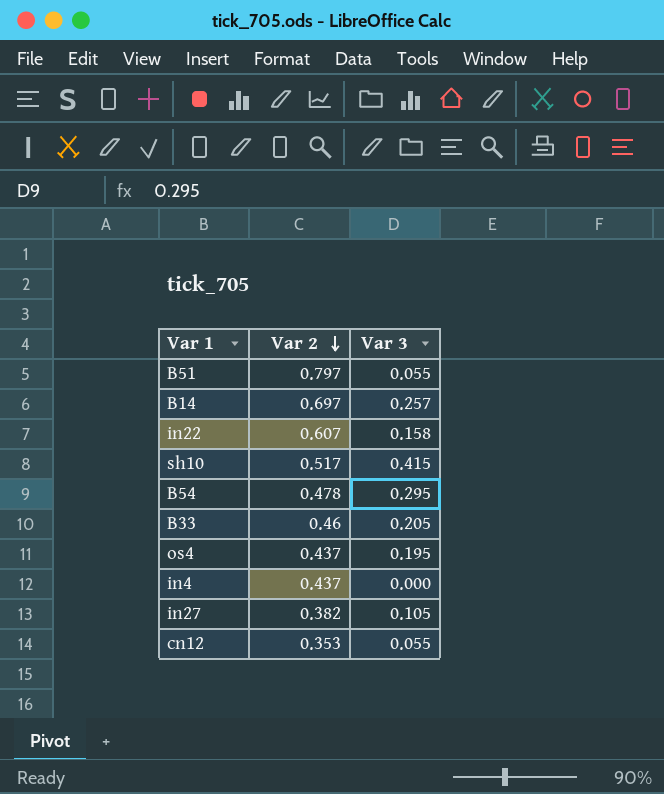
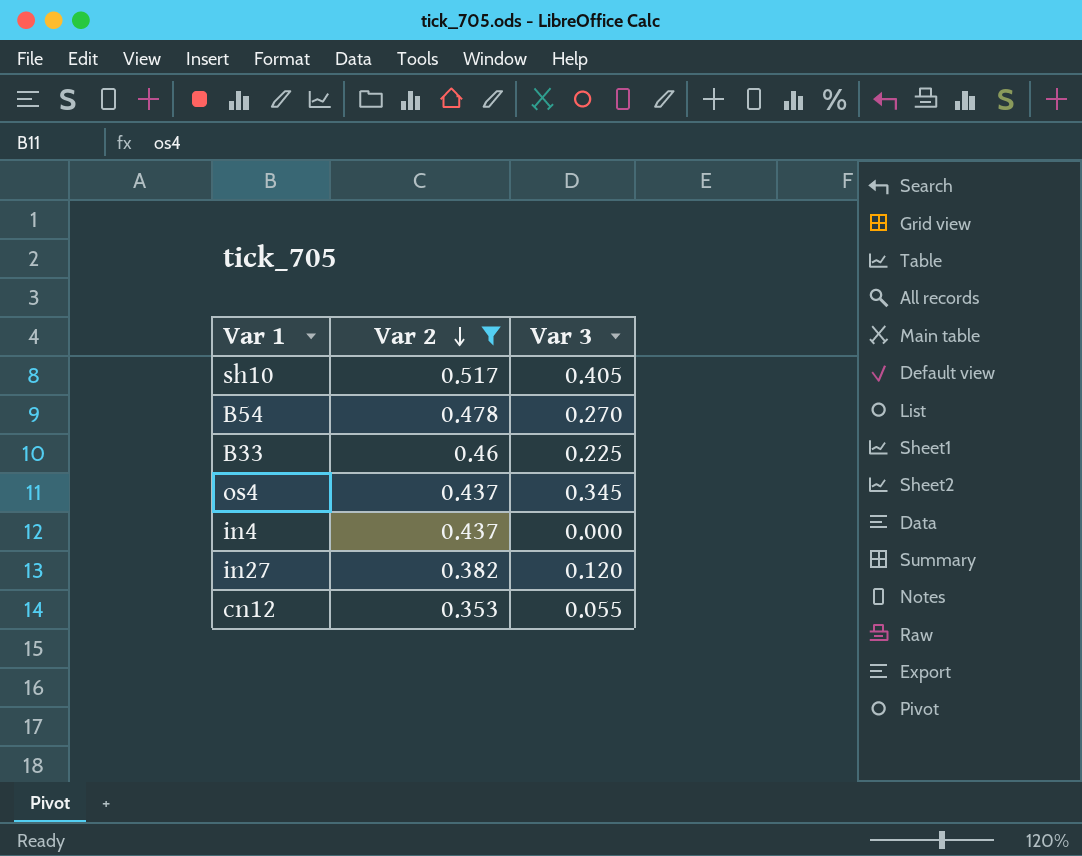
filter: none -> Var 2 <= 0.517
sh10 | Var 3: 0.415 -> 0.405
B54 | Var 3: 0.295 -> 0.270
B33 | Var 3: 0.205 -> 0.225
os4 | Var 3: 0.195 -> 0.345
in27 | Var 3: 0.105 -> 0.120

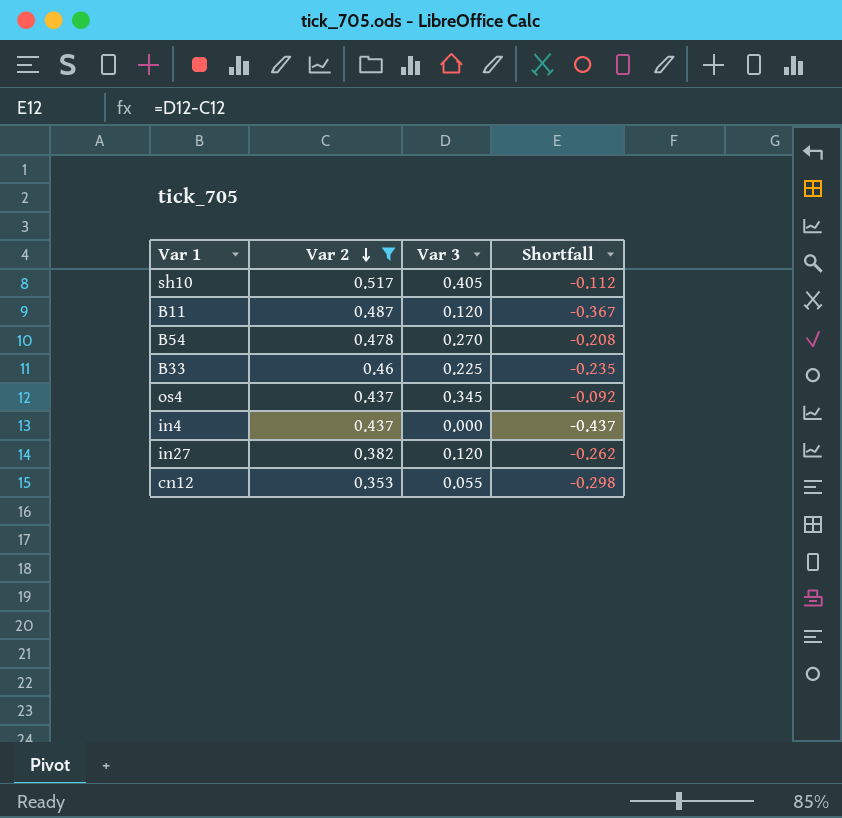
column Shortfall | formula: none -> [Var 3] - [Var 2]
row B11: none -> 0.487 | 0.120 | -0.367

